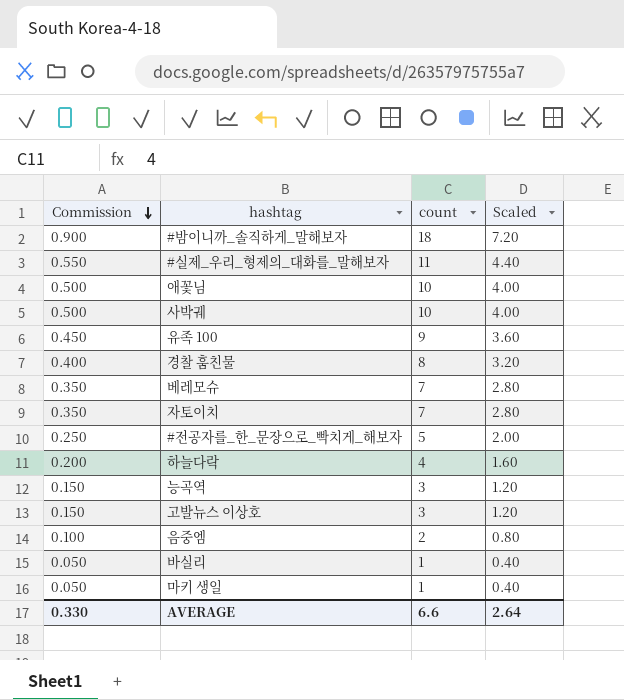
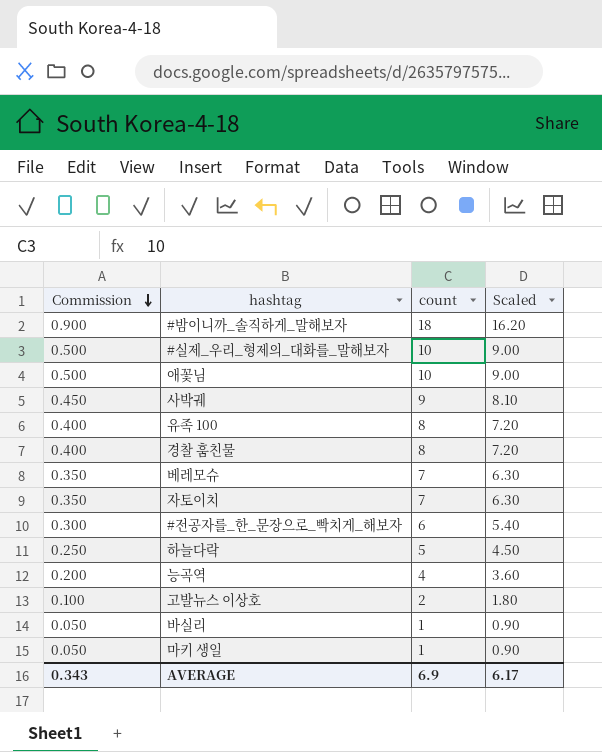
column Scaled | formula: [count] * 0.4 -> [count] * 0.9
row 음중엠: 0.100 | 2 | 0.80 -> none
#실제_우리_형제의_대화를_말해보자 | Commission: 0.550 -> 0.500
#실제_우리_형제의_대화를_말해보자 | count: 11 -> 10
사박궤 | Commission: 0.500 -> 0.450
사박궤 | count: 10 -> 9
유족 100 | Commission: 0.450 -> 0.400
유족 100 | count: 9 -> 8
#전공자를_한_문장으로_빡치게_해보자 | Commission: 0.250 -> 0.300
#전공자를_한_문장으로_빡치게_해보자 | count: 5 -> 6
하늘다락 | Commission: 0.200 -> 0.250
하늘다락 | count: 4 -> 5
능곡역 | Commission: 0.150 -> 0.200
능곡역 | count: 3 -> 4
고발뉴스 이상호 | Commission: 0.150 -> 0.100
고발뉴스 이상호 | count: 3 -> 2
AVERAGE | Commission: 0.330 -> 0.343
AVERAGE | count: 6.6 -> 6.9
AVERAGE | Scaled: 2.64 -> 6.17

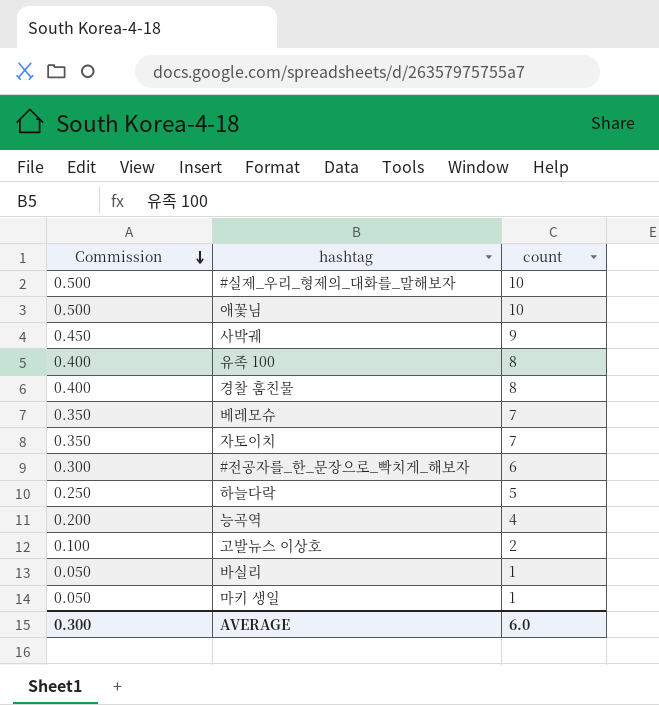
column Scaled | formula: [count] * 0.9 -> none
row #밤이니까_솔직하게_말해보자: 0.900 | 18 | 16.20 -> none
AVERAGE | Commission: 0.343 -> 0.300
AVERAGE | count: 6.9 -> 6.0

